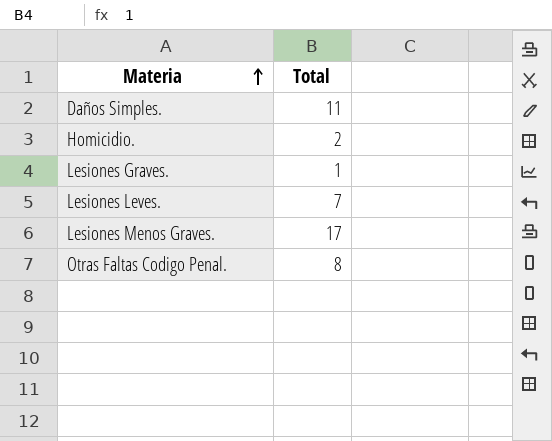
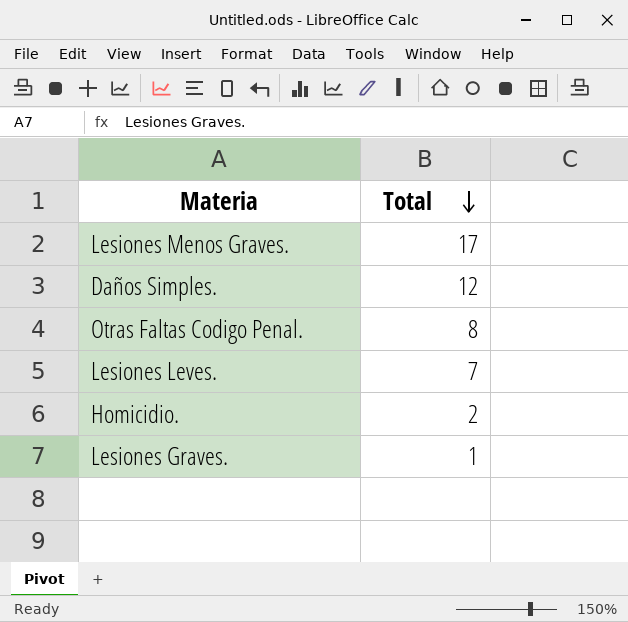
row order: Materia ascending -> Total descending
Daños Simples. | Total: 11 -> 12

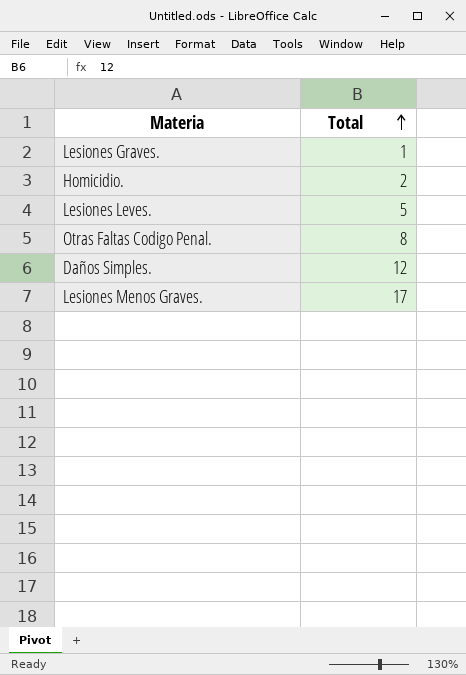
row order: Total descending -> Total ascending
Lesiones Leves. | Total: 7 -> 5

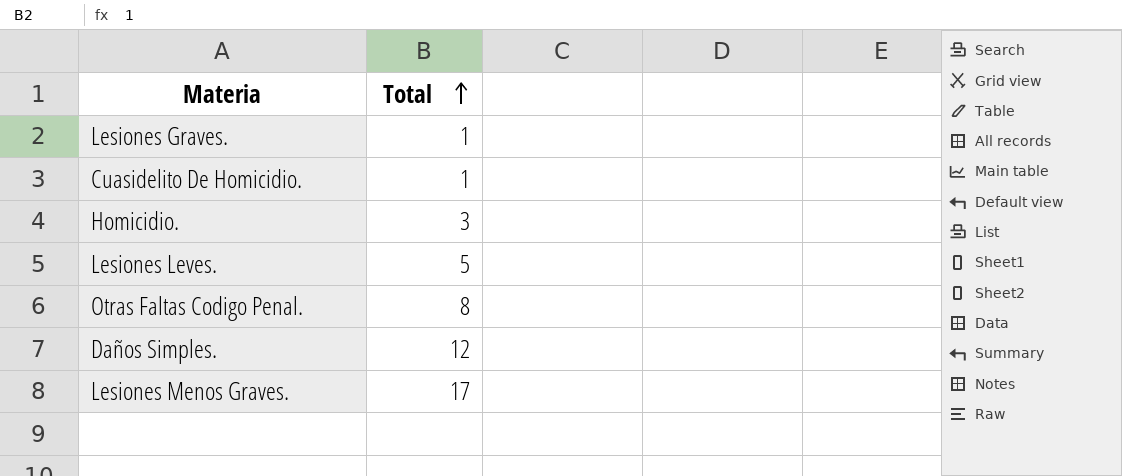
row Cuasidelito De Homicidio.: none -> 1
Homicidio. | Total: 2 -> 3

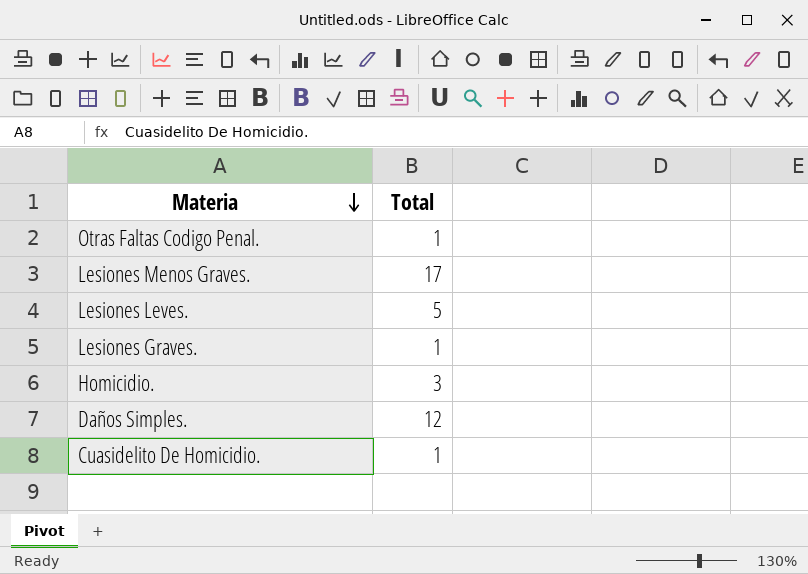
row order: Total ascending -> Materia descending
Otras Faltas Codigo Penal. | Total: 8 -> 1

